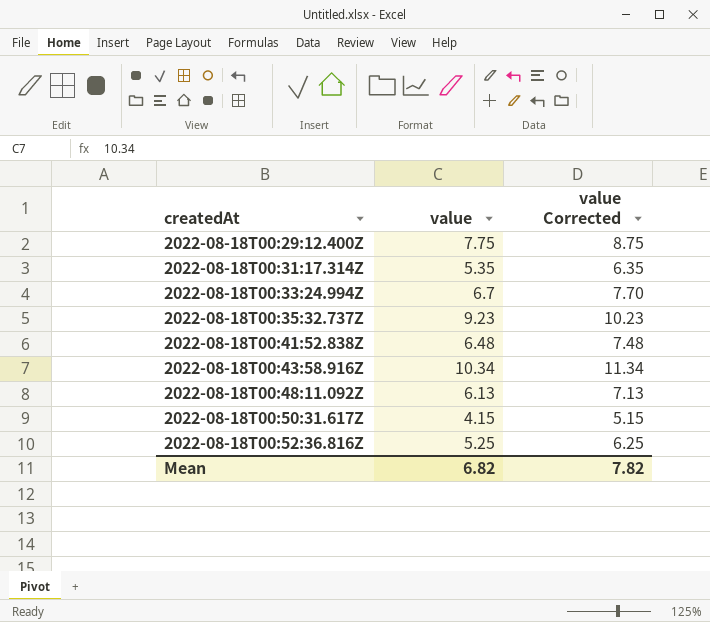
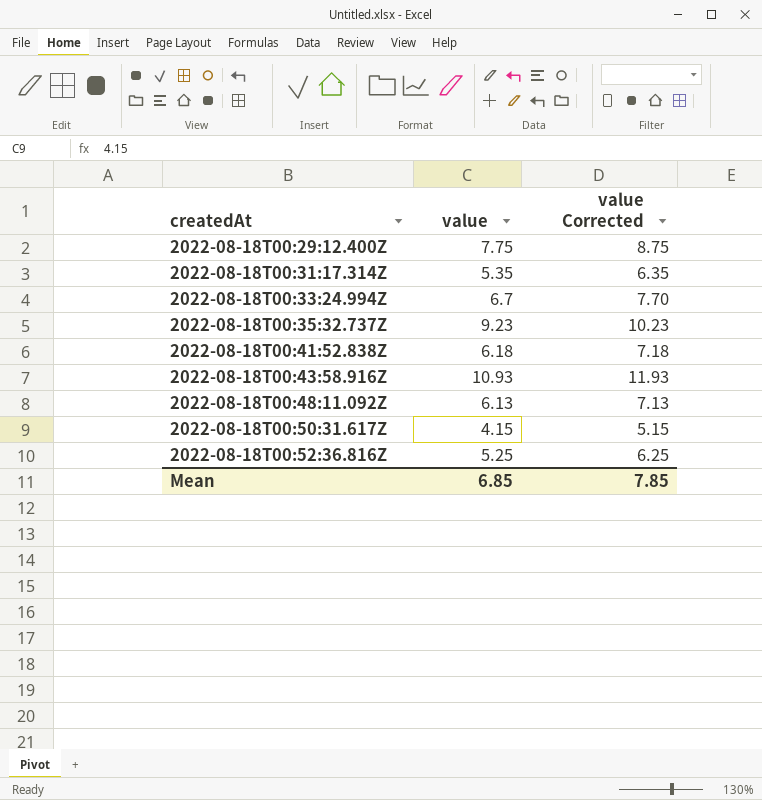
2022-08-18T00:41:52.838Z | value: 6.48 -> 6.18
2022-08-18T00:41:52.838Z | value Corrected: 7.48 -> 7.18
2022-08-18T00:43:58.916Z | value: 10.34 -> 10.93
2022-08-18T00:43:58.916Z | value Corrected: 11.34 -> 11.93
Mean | value: 6.82 -> 6.85
Mean | value Corrected: 7.82 -> 7.85

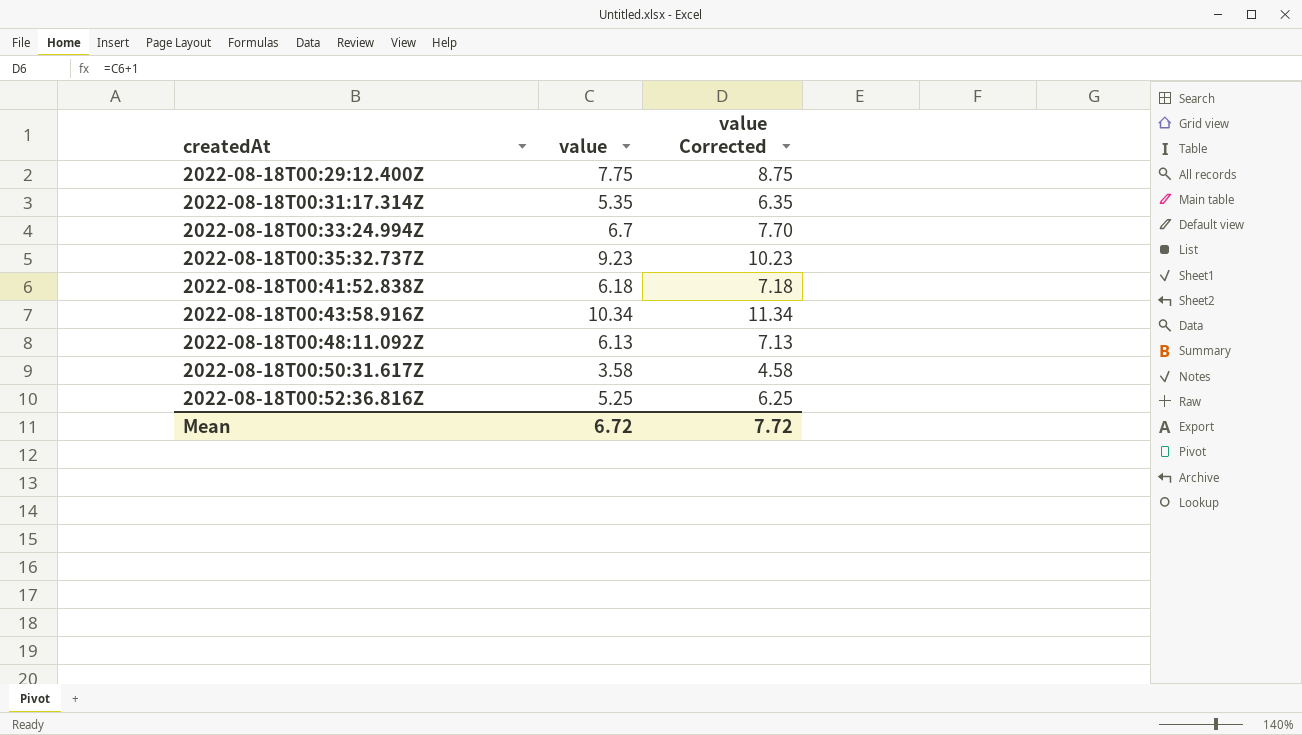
2022-08-18T00:43:58.916Z | value: 10.93 -> 10.34
2022-08-18T00:43:58.916Z | value Corrected: 11.93 -> 11.34
2022-08-18T00:50:31.617Z | value: 4.15 -> 3.58
2022-08-18T00:50:31.617Z | value Corrected: 5.15 -> 4.58
Mean | value: 6.85 -> 6.72
Mean | value Corrected: 7.85 -> 7.72

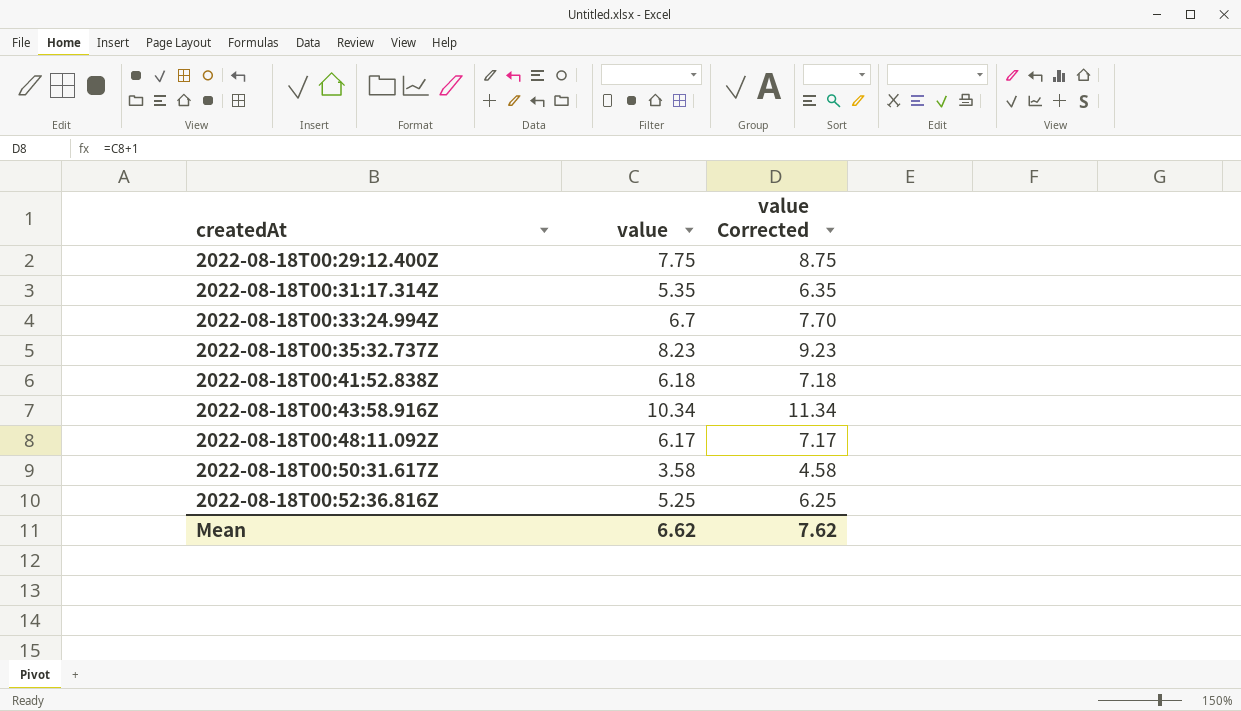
2022-08-18T00:35:32.737Z | value: 9.23 -> 8.23
2022-08-18T00:35:32.737Z | value Corrected: 10.23 -> 9.23
2022-08-18T00:48:11.092Z | value: 6.13 -> 6.17
2022-08-18T00:48:11.092Z | value Corrected: 7.13 -> 7.17
Mean | value: 6.72 -> 6.62
Mean | value Corrected: 7.72 -> 7.62

